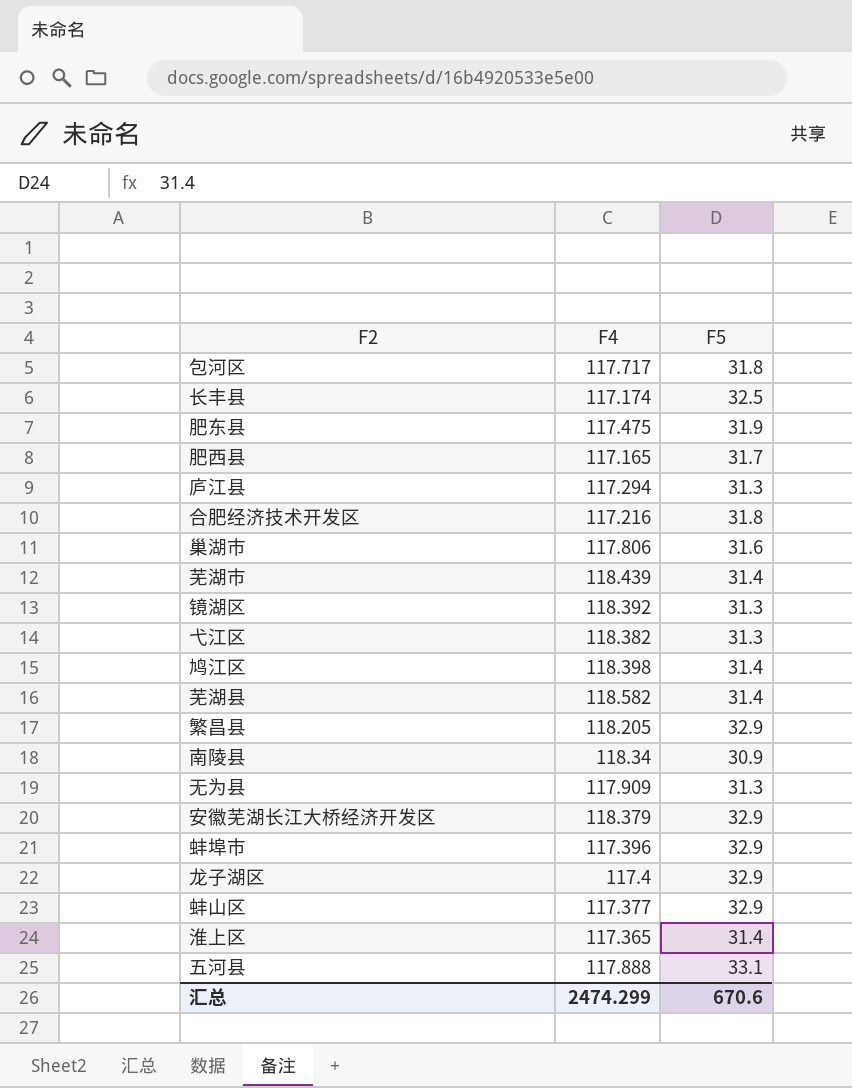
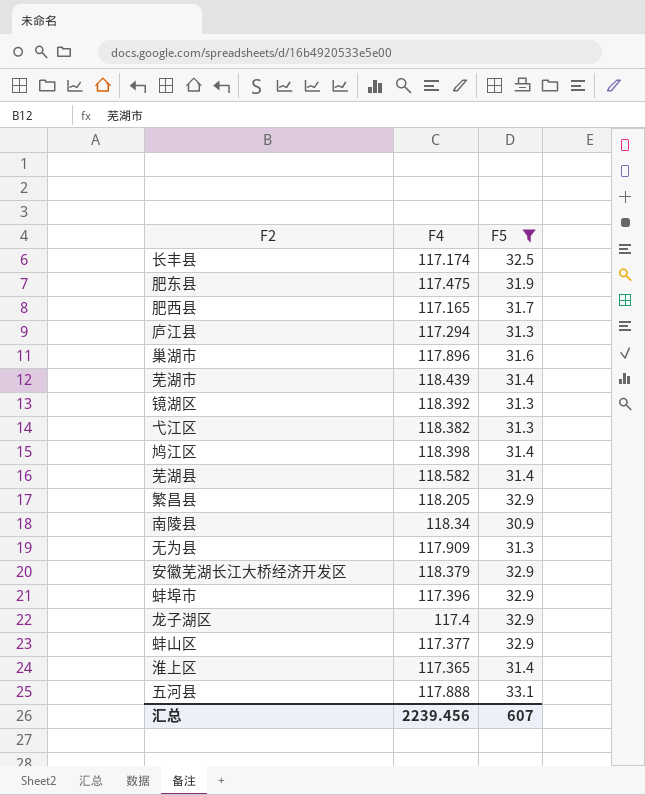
filter: none -> F5 != 31.8
巢湖市 | F4: 117.806 -> 117.896
汇总 | F4: 2474.299 -> 2239.456
汇总 | F5: 670.6 -> 607

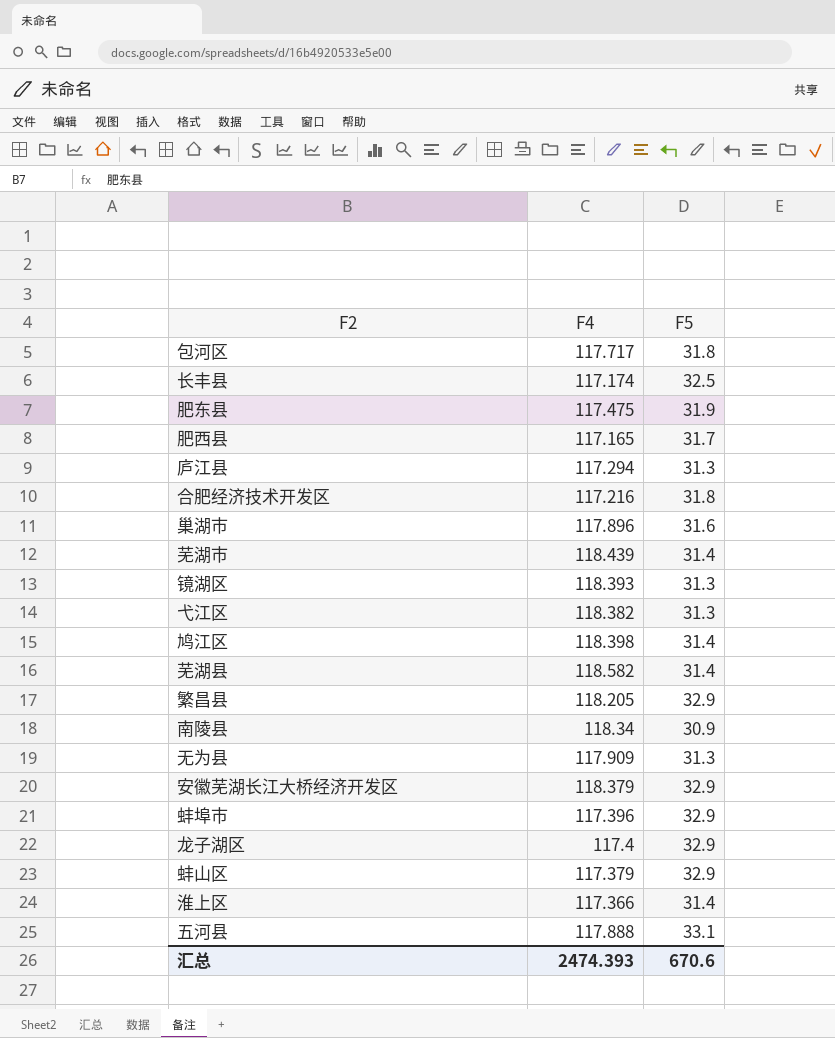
filter: F5 != 31.8 -> none
镜湖区 | F4: 118.392 -> 118.393
蚌山区 | F4: 117.377 -> 117.379
淮上区 | F4: 117.365 -> 117.366
汇总 | F4: 2239.456 -> 2474.393
汇总 | F5: 607 -> 670.6

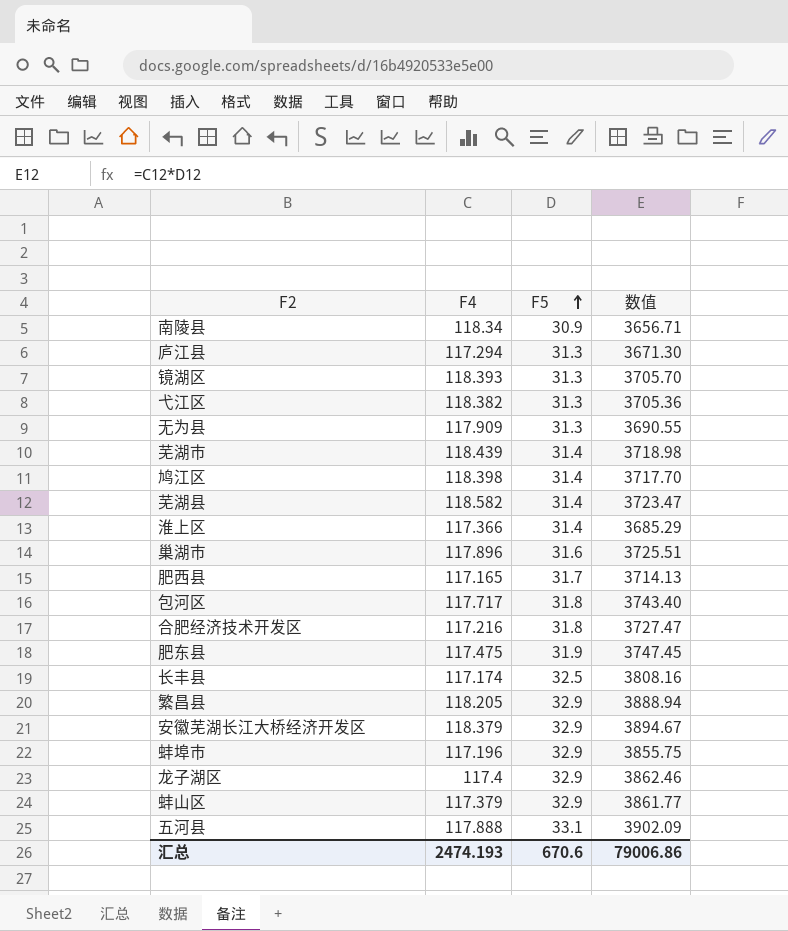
row order: none -> F5 ascending
column 数值 | formula: none -> [F4] * [F5]
蚌埠市 | F4: 117.396 -> 117.196
汇总 | F4: 2474.393 -> 2474.193

